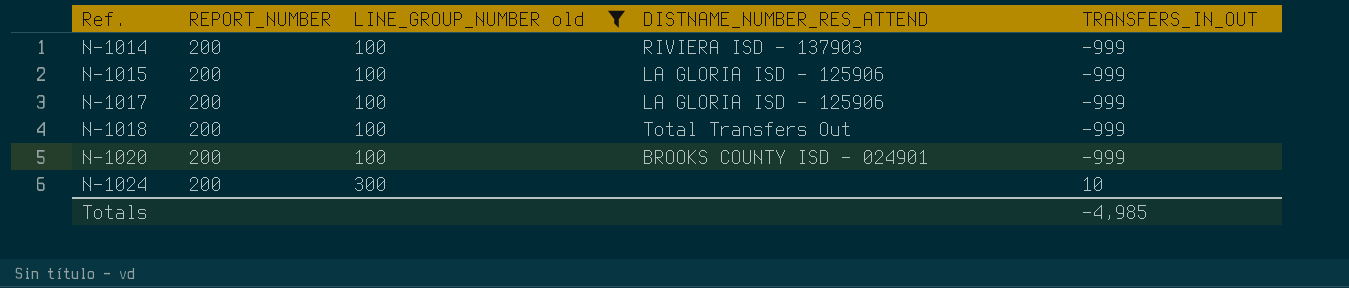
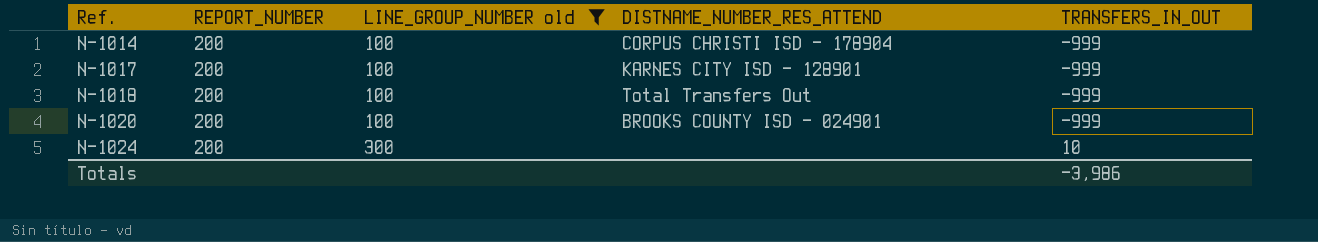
row N-1015: 200 | 100 | LA GLORIA ISD - 125906 | -999 -> none
N-1014 | DISTNAME_NUMBER_RES_ATTEND: RIVIERA ISD - 137903 -> CORPUS CHRISTI ISD - 178904
N-1017 | DISTNAME_NUMBER_RES_ATTEND: LA GLORIA ISD - 125906 -> KARNES CITY ISD - 128901
Totals | TRANSFERS_IN_OUT: -4,985 -> -3,986

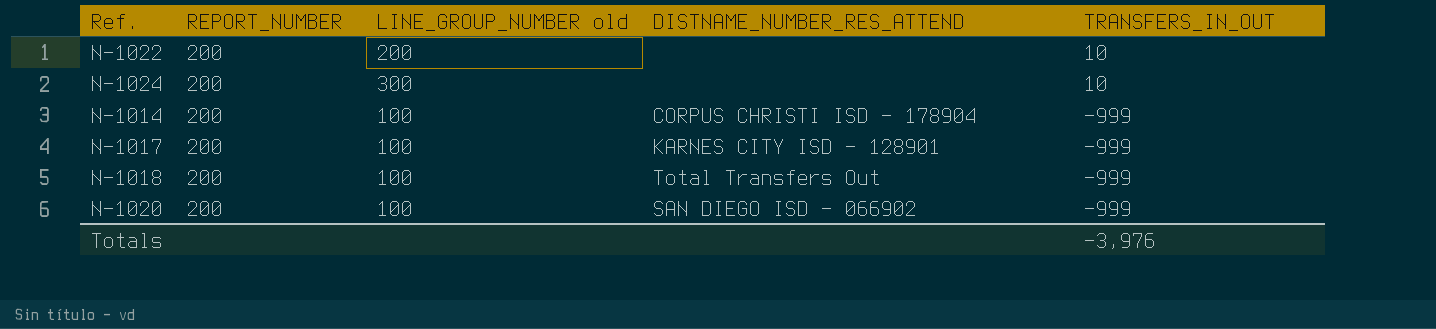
filter: LINE_GROUP_NUMBER old != 200 -> none
row order: Ref. ascending -> TRANSFERS_IN_OUT descending
N-1020 | DISTNAME_NUMBER_RES_ATTEND: BROOKS COUNTY ISD - 024901 -> SAN DIEGO ISD - 066902
Totals | TRANSFERS_IN_OUT: -3,986 -> -3,976

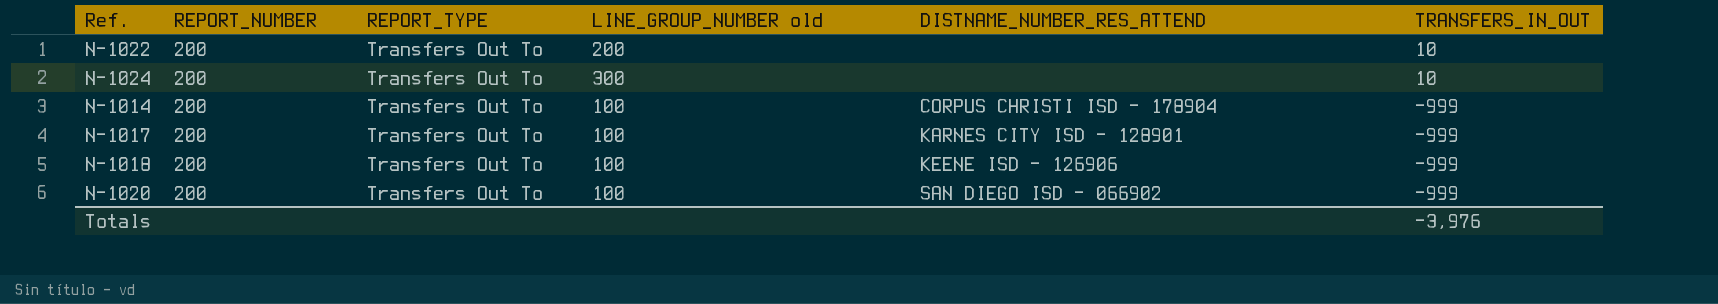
column REPORT_TYPE | position: none -> 3
N-1018 | DISTNAME_NUMBER_RES_ATTEND: Total Transfers Out -> KEENE ISD - 126906

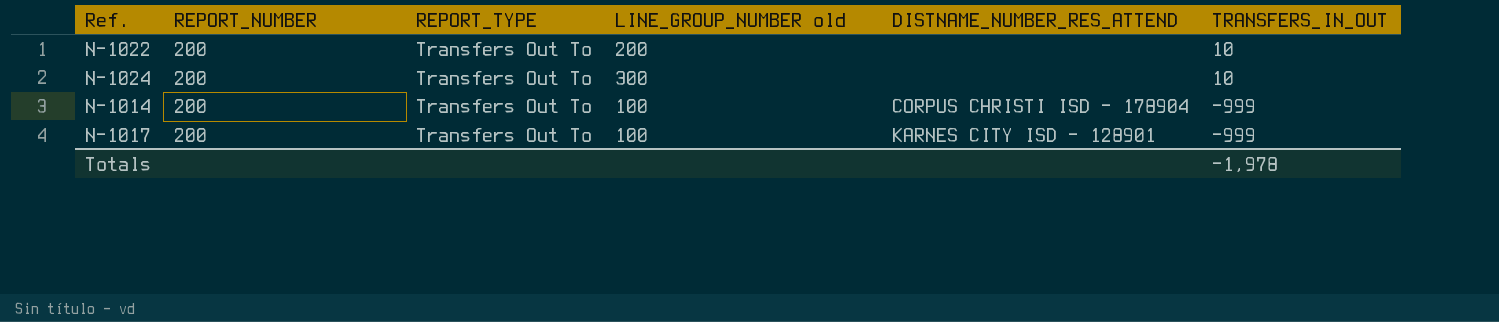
row N-1018: 200 | Transfers Out To | 100 | KEENE ISD - 126906 | -999 -> none
row N-1020: 200 | Transfers Out To | 100 | SAN DIEGO ISD - 066902 | -999 -> none
Totals | TRANSFERS_IN_OUT: -3,976 -> -1,978

